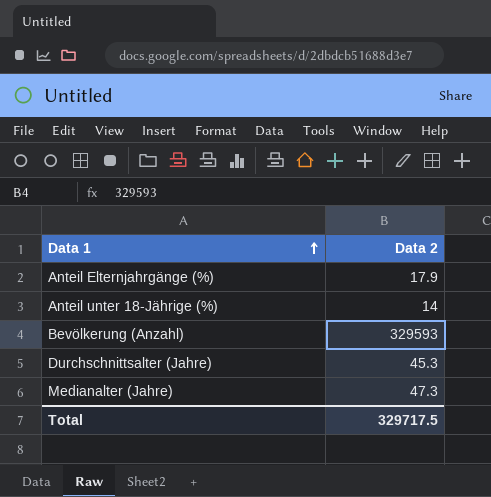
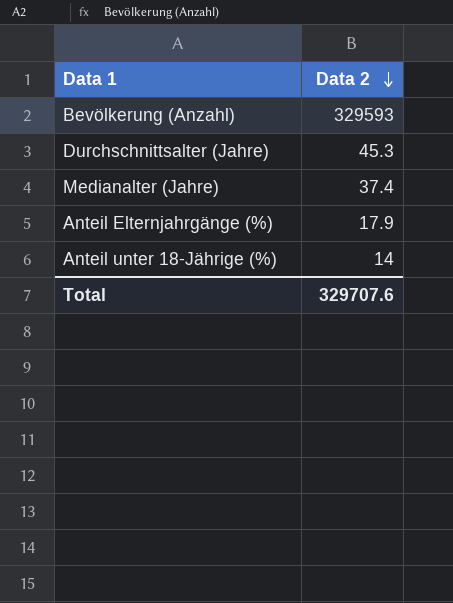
row order: Data 1 ascending -> Data 2 descending
Medianalter (Jahre) | Data 2: 47.3 -> 37.4
Total | Data 2: 329717.5 -> 329707.6

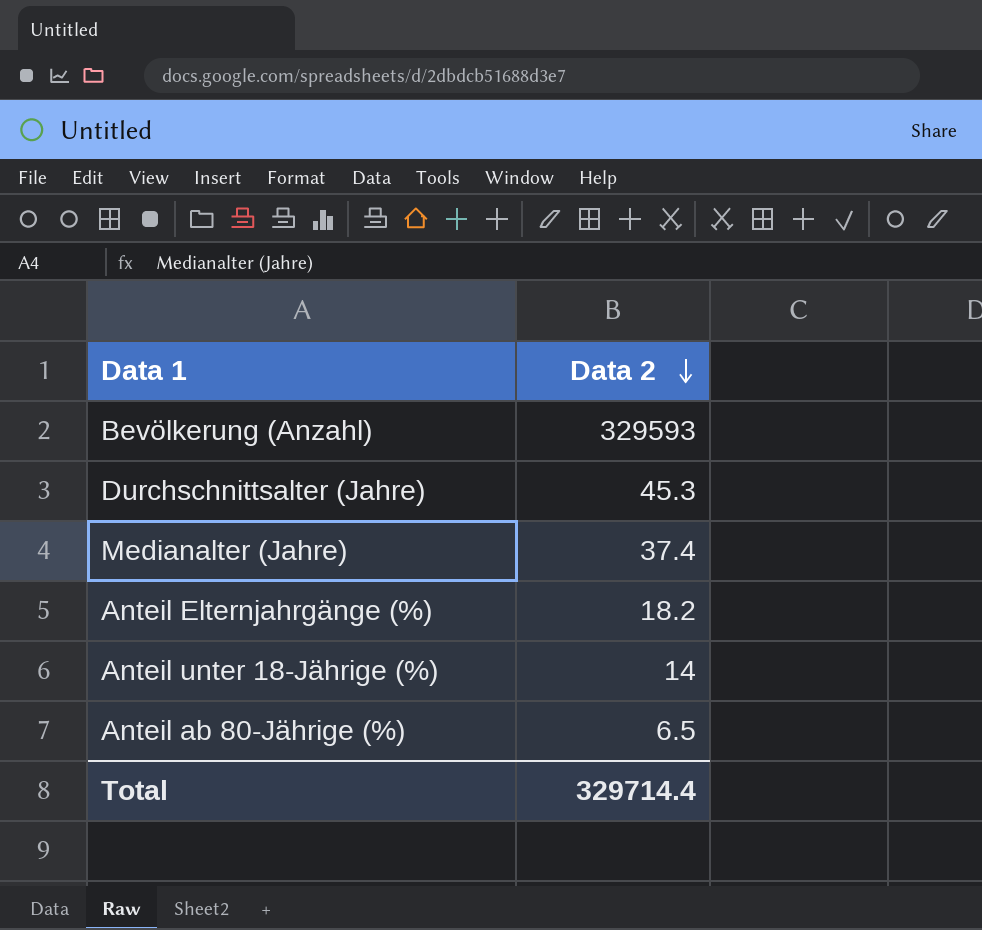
Anteil Elternjahrgänge (%) | Data 2: 17.9 -> 18.2
row Anteil ab 80-Jährige (%): none -> 6.5
Total | Data 2: 329707.6 -> 329714.4

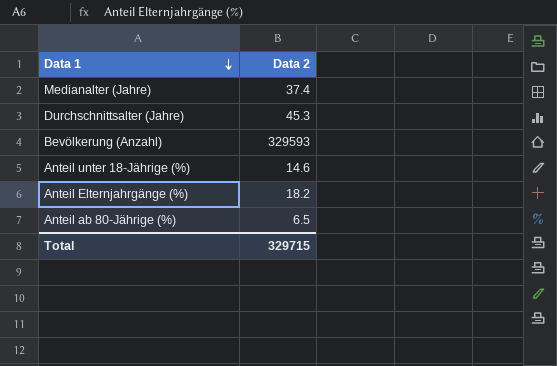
row order: Data 2 descending -> Data 1 descending
Anteil unter 18-Jährige (%) | Data 2: 14 -> 14.6
Total | Data 2: 329714.4 -> 329715

